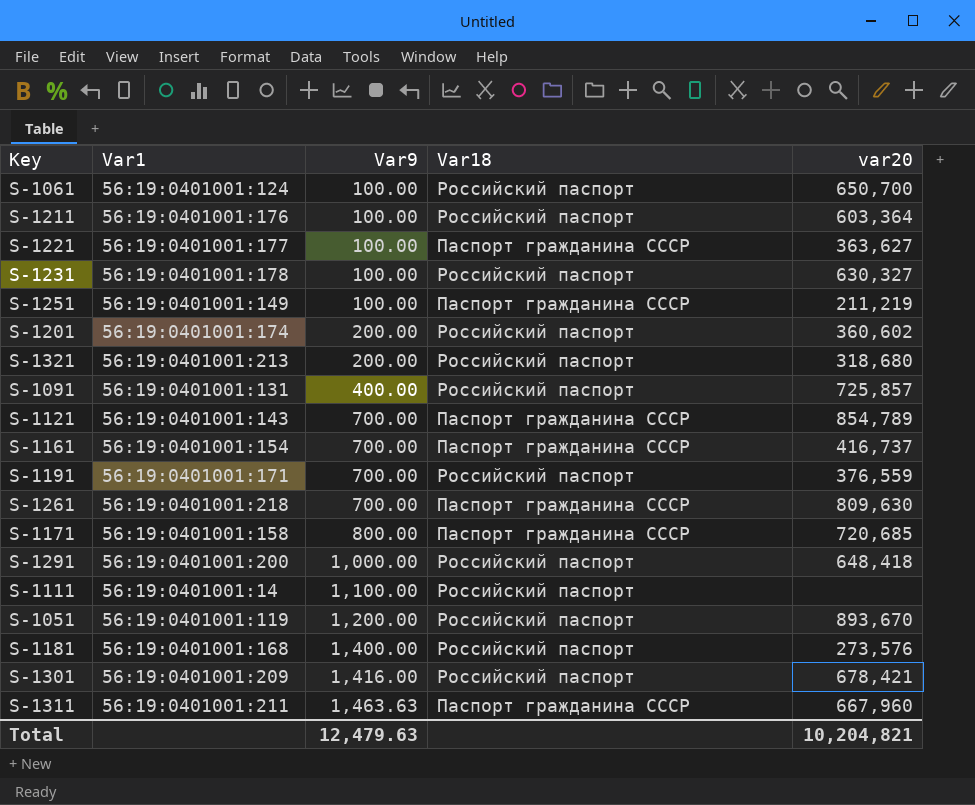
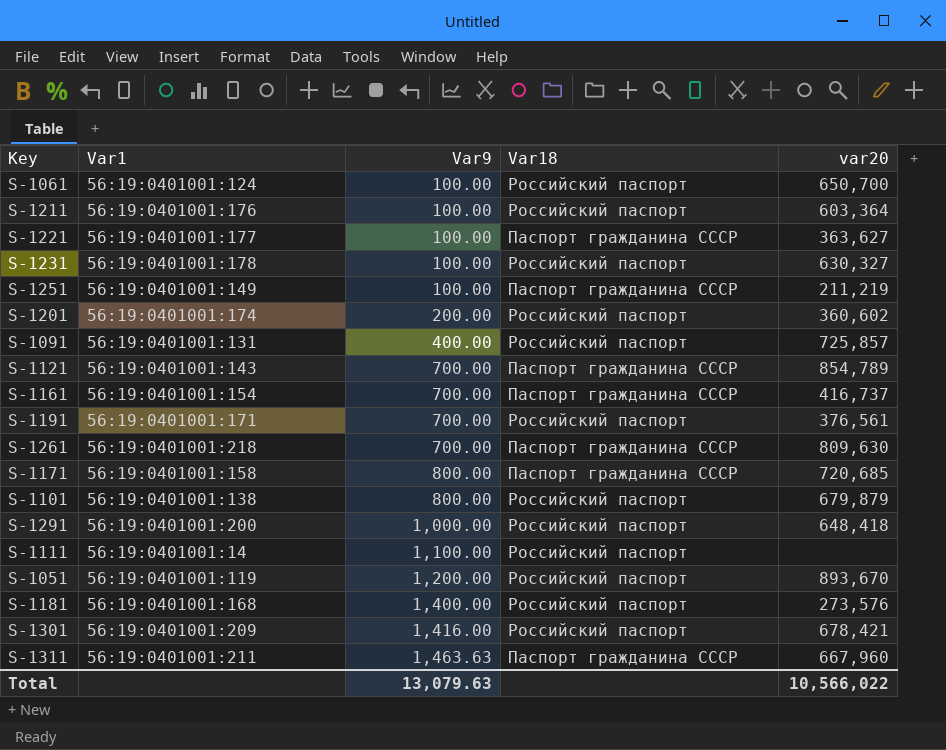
row S-1321: 56:19:0401001:213 | 200.00 | Российский паспорт | 318,680 -> none
S-1191 | var20: 376,559 -> 376,561
row S-1101: none -> 56:19:0401001:138 | 800.00 | Российский паспорт | 679,879
Total | Var9: 12,479.63 -> 13,079.63
Total | var20: 10,204,821 -> 10,566,022

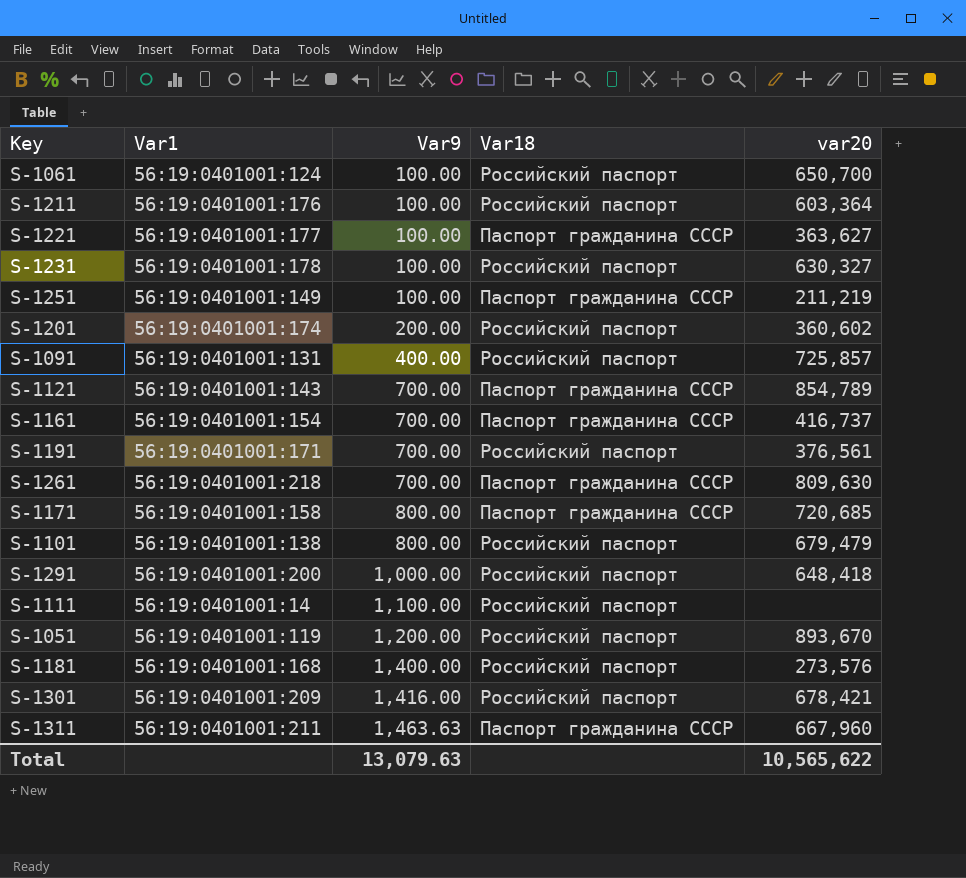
S-1101 | var20: 679,879 -> 679,479
Total | var20: 10,566,022 -> 10,565,622

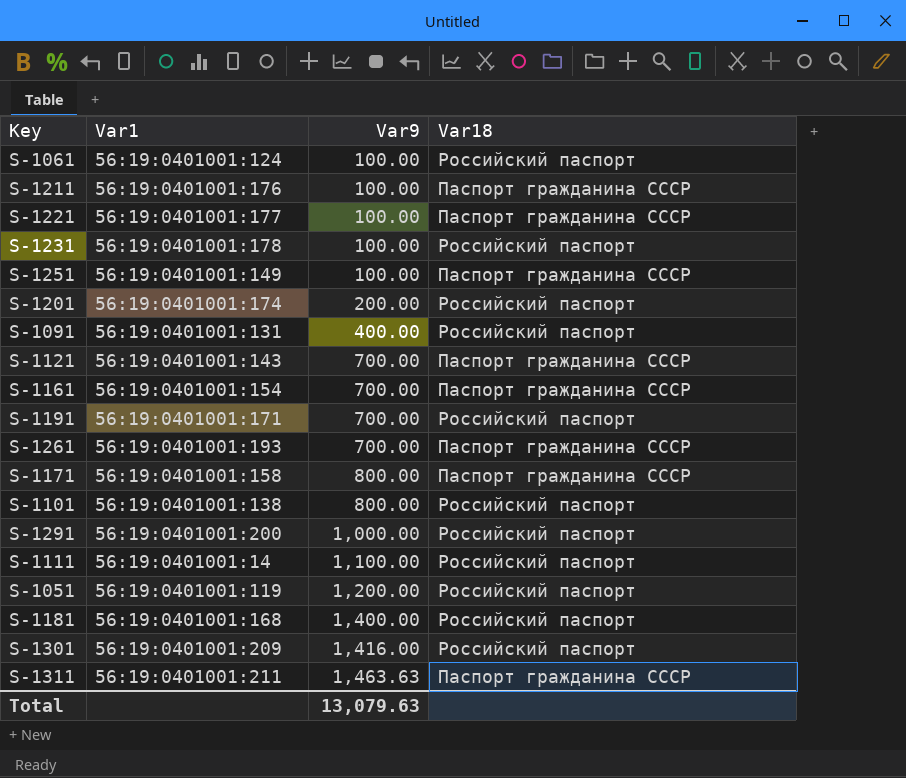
column var20 | position: 5 -> none
S-1211 | Var18: Российский паспорт -> Паспорт гражданина СССР
S-1261 | Var1: 56:19:0401001:218 -> 56:19:0401001:193

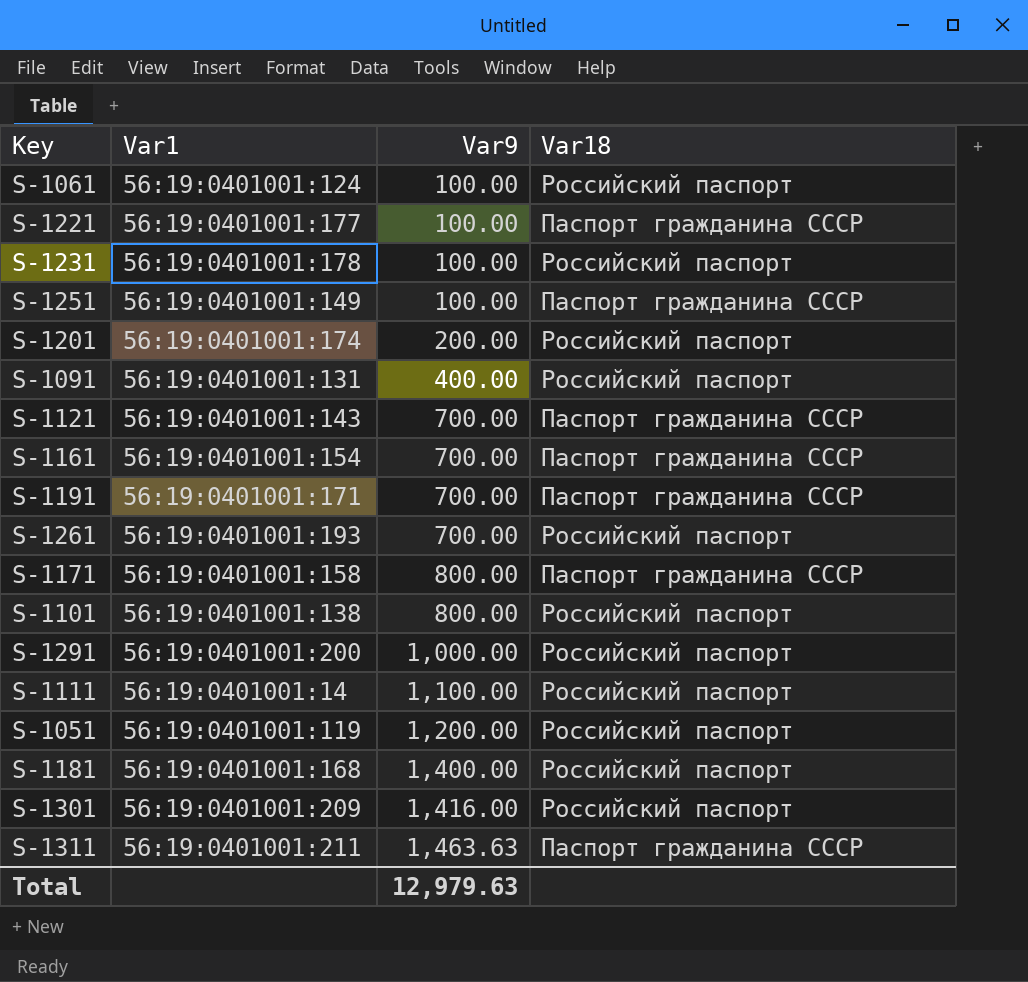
row S-1211: 56:19:0401001:176 | 100.00 | Паспорт гражданина СССР -> none
S-1191 | Var18: Российский паспорт -> Паспорт гражданина СССР
S-1261 | Var18: Паспорт гражданина СССР -> Российский паспорт
Total | Var9: 13,079.63 -> 12,979.63

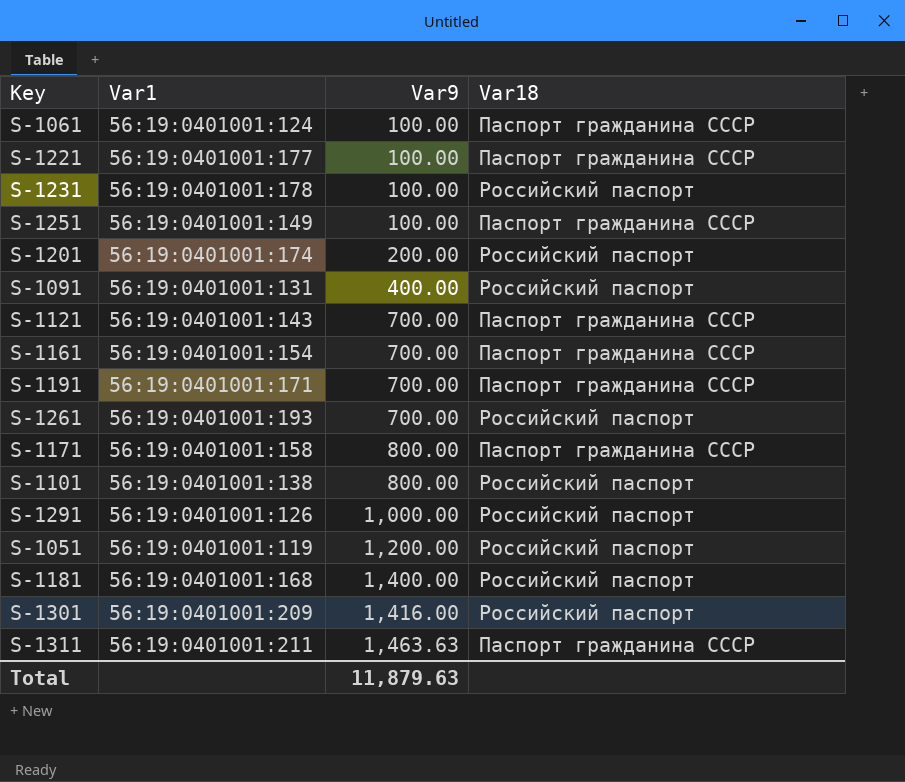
row S-1111: 56:19:0401001:14 | 1,100.00 | Российский паспорт -> none
S-1061 | Var18: Российский паспорт -> Паспорт гражданина СССР
S-1291 | Var1: 56:19:0401001:200 -> 56:19:0401001:126
Total | Var9: 12,979.63 -> 11,879.63

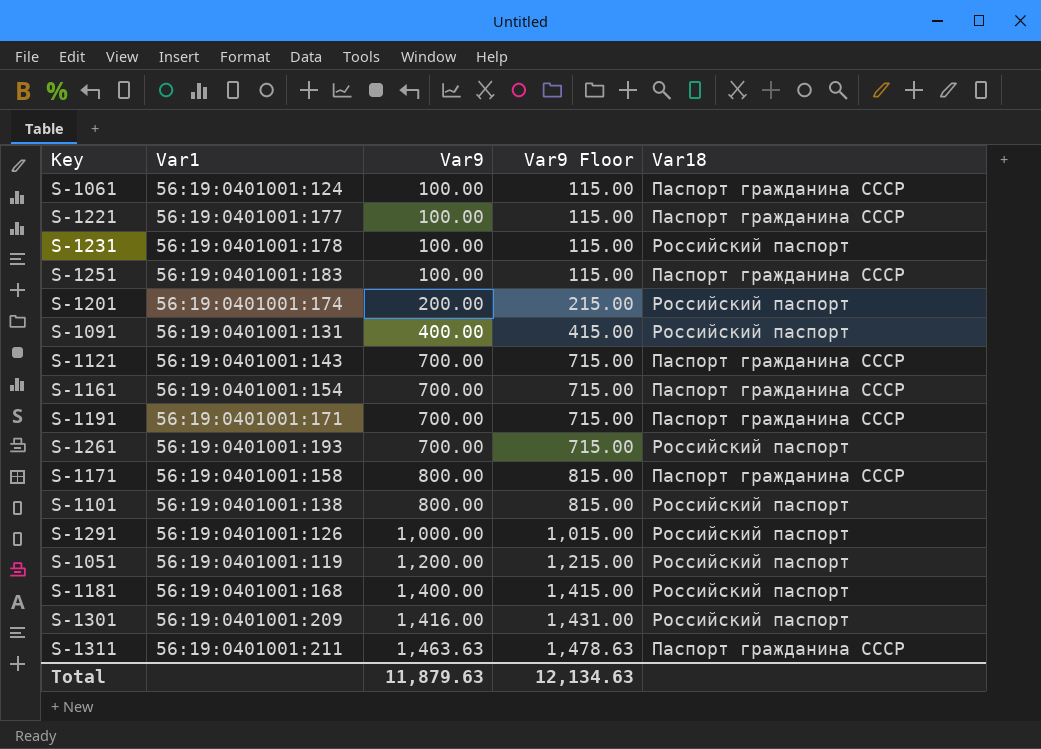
column Var9 Floor | formula: none -> [Var9] + 15
S-1251 | Var1: 56:19:0401001:149 -> 56:19:0401001:183

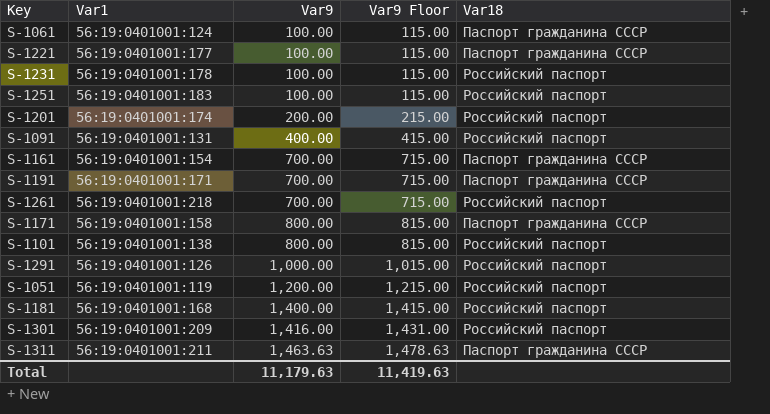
row S-1121: 56:19:0401001:143 | 700.00 | 715.00 | Паспорт гражданина СССР -> none
S-1251 | Var18: Паспорт гражданина СССР -> Российский паспорт
S-1261 | Var1: 56:19:0401001:193 -> 56:19:0401001:218
Total | Var9: 11,879.63 -> 11,179.63
Total | Var9 Floor: 12,134.63 -> 11,419.63

